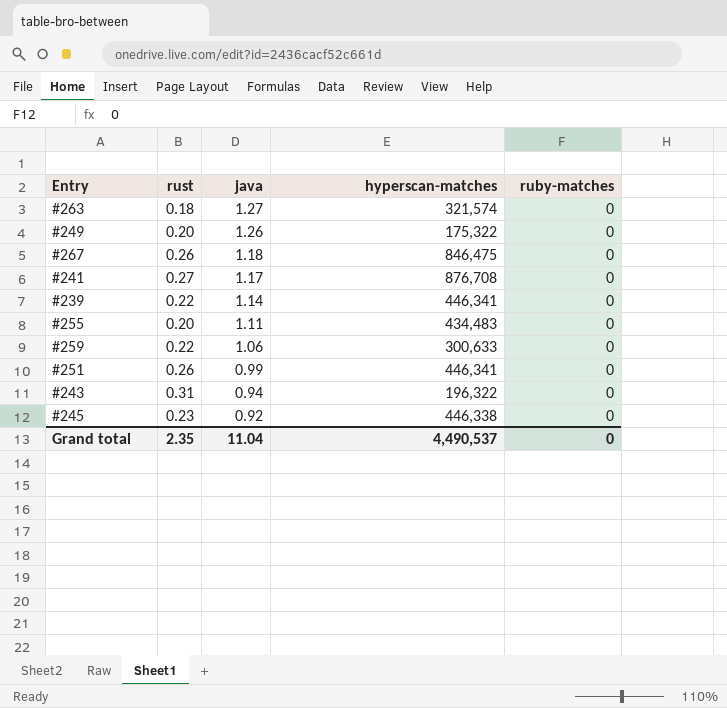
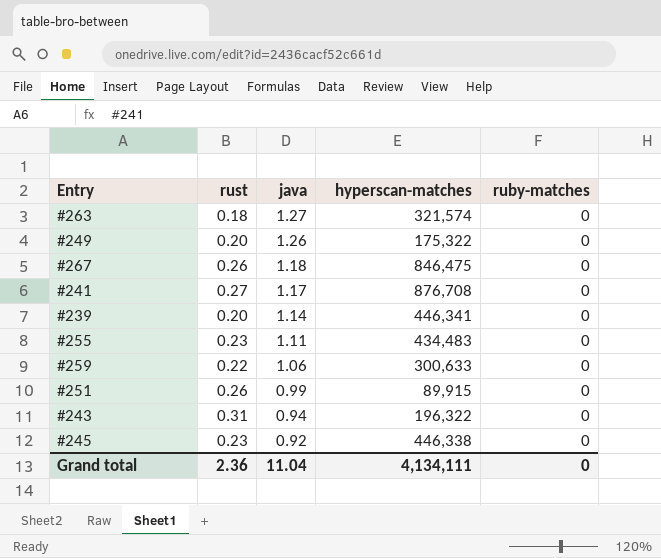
#239 | rust: 0.22 -> 0.20
#255 | rust: 0.20 -> 0.23
#251 | hyperscan-matches: 446,341 -> 89,915
Grand total | rust: 2.35 -> 2.36
Grand total | hyperscan-matches: 4,490,537 -> 4,134,111

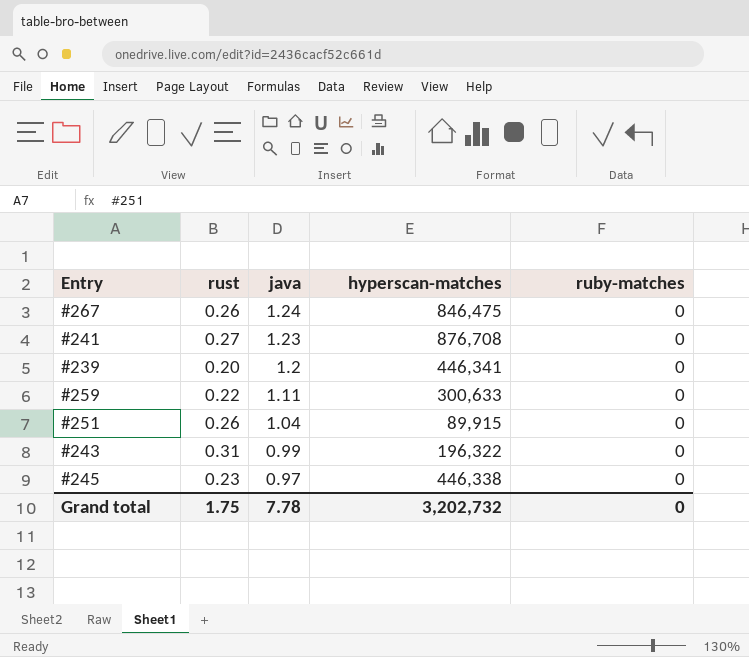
row #263: 0.18 | 1.27 | 321,574 | 0 -> none
row #249: 0.20 | 1.26 | 175,322 | 0 -> none
row #255: 0.23 | 1.11 | 434,483 | 0 -> none
#267 | java: 1.18 -> 1.24
#241 | java: 1.17 -> 1.23
#239 | java: 1.14 -> 1.2
#259 | java: 1.06 -> 1.11
#251 | java: 0.99 -> 1.04
#243 | java: 0.94 -> 0.99
#245 | java: 0.92 -> 0.97
Grand total | rust: 2.36 -> 1.75
Grand total | java: 11.04 -> 7.78
Grand total | hyperscan-matches: 4,134,111 -> 3,202,732

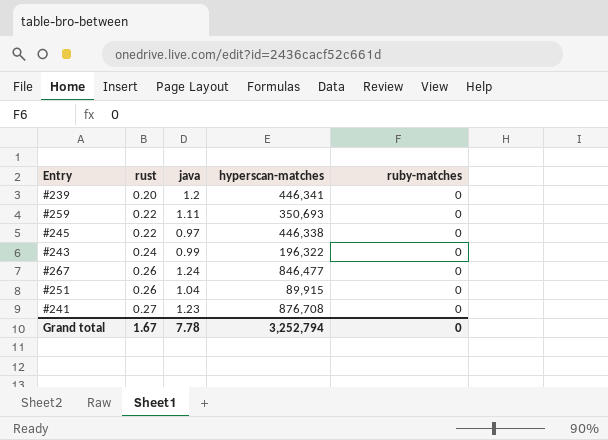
row order: java descending -> rust ascending
#259 | hyperscan-matches: 300,633 -> 350,693
#245 | rust: 0.23 -> 0.22
#243 | rust: 0.31 -> 0.24
#267 | hyperscan-matches: 846,475 -> 846,477
Grand total | rust: 1.75 -> 1.67
Grand total | hyperscan-matches: 3,202,732 -> 3,252,794

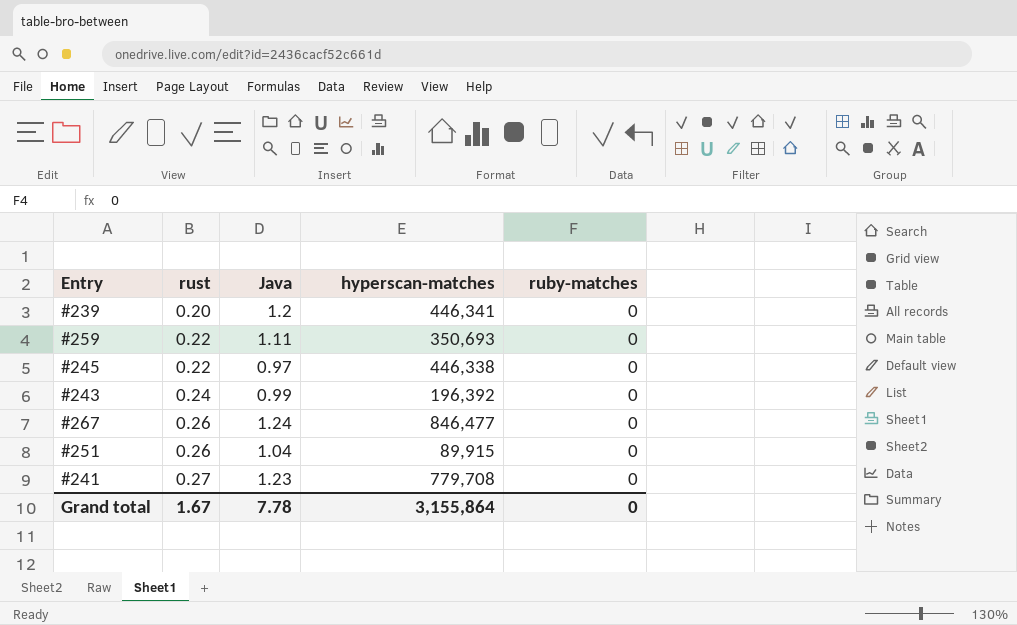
column name: java -> Java
#243 | hyperscan-matches: 196,322 -> 196,392
#241 | hyperscan-matches: 876,708 -> 779,708
Grand total | hyperscan-matches: 3,252,794 -> 3,155,864

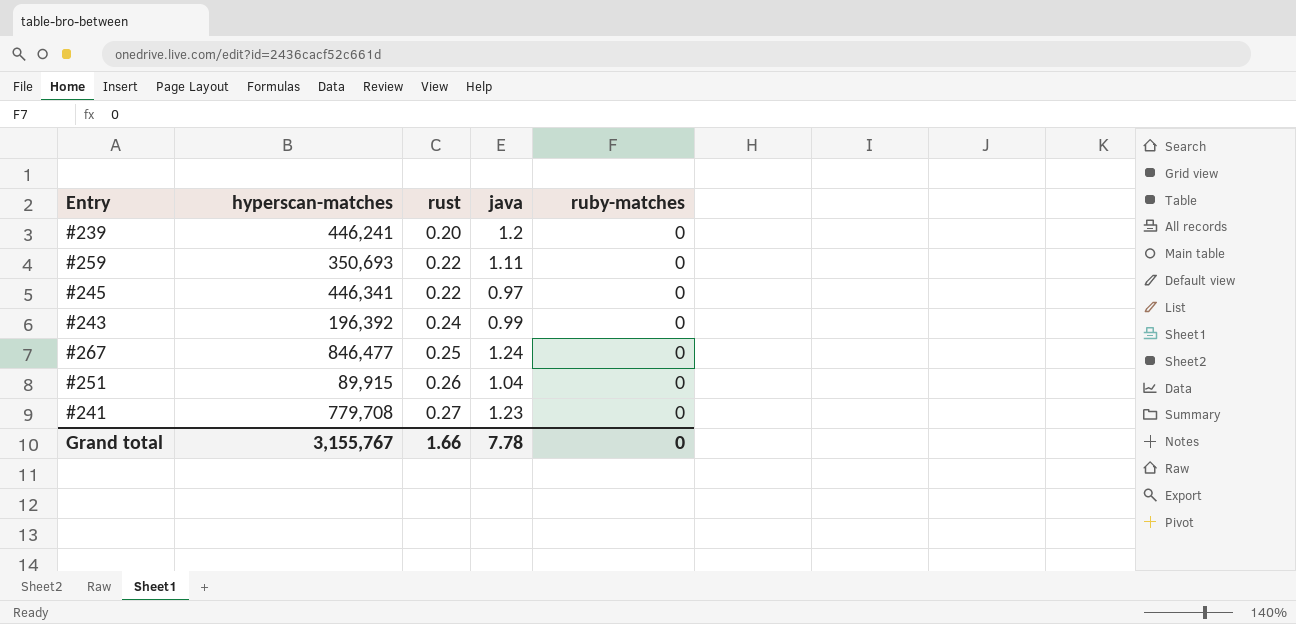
column hyperscan-matches | position: 4 -> 2
column name: Java -> java
#239 | hyperscan-matches: 446,341 -> 446,241
#245 | hyperscan-matches: 446,338 -> 446,341
#267 | rust: 0.26 -> 0.25
Grand total | hyperscan-matches: 3,155,864 -> 3,155,767
Grand total | rust: 1.67 -> 1.66

